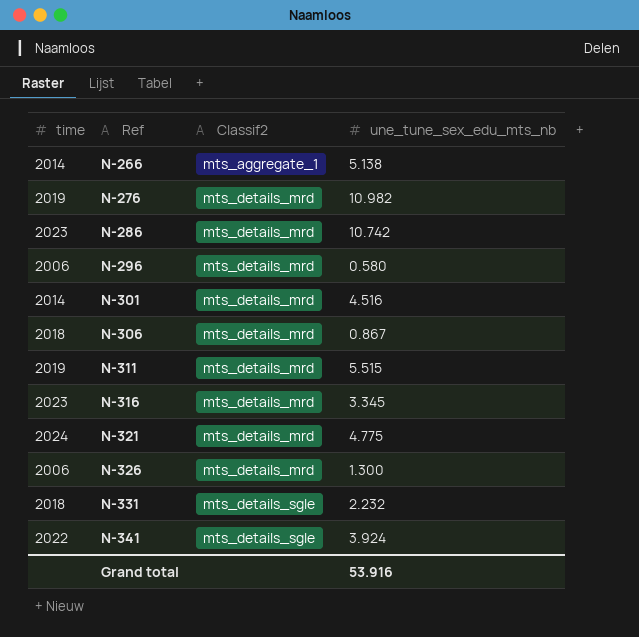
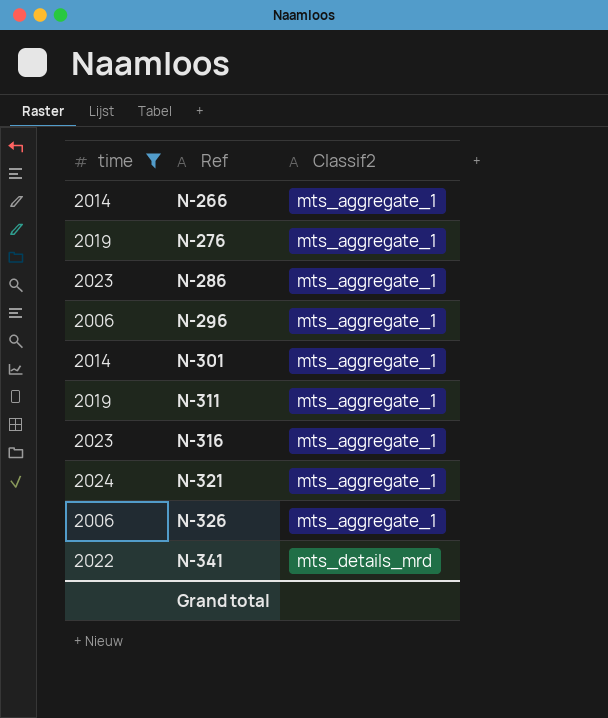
filter: none -> time != 2018
column une_tune_sex_edu_mts_nb | position: 4 -> none
N-276 | Classif2: mts_details_mrd -> mts_aggregate_1
N-286 | Classif2: mts_details_mrd -> mts_aggregate_1
N-296 | Classif2: mts_details_mrd -> mts_aggregate_1
N-301 | Classif2: mts_details_mrd -> mts_aggregate_1
N-311 | Classif2: mts_details_mrd -> mts_aggregate_1
N-316 | Classif2: mts_details_mrd -> mts_aggregate_1
N-321 | Classif2: mts_details_mrd -> mts_aggregate_1
N-326 | Classif2: mts_details_mrd -> mts_aggregate_1
N-341 | Classif2: mts_details_sgle -> mts_details_mrd

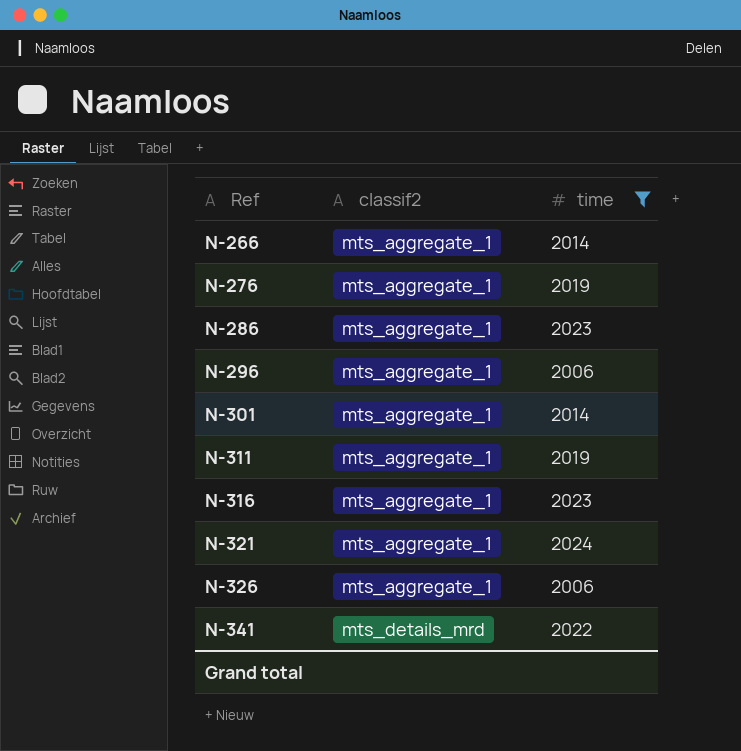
column name: Classif2 -> classif2
column time | position: 1 -> 3

